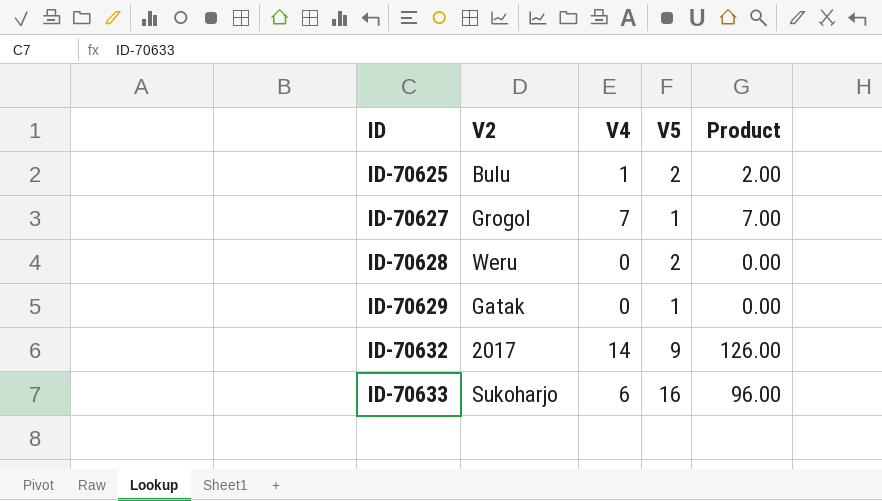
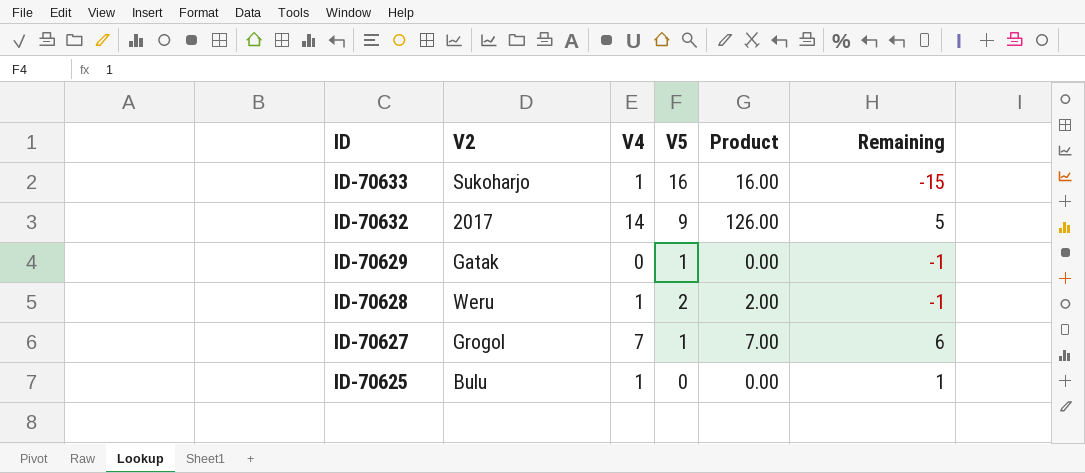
row order: ID ascending -> ID descending
column Remaining | formula: none -> [V4] - [V5]
ID-70633 | V4: 6 -> 1
ID-70633 | Product: 96.00 -> 16.00
ID-70628 | V4: 0 -> 1
ID-70628 | Product: 0.00 -> 2.00
ID-70625 | V5: 2 -> 0
ID-70625 | Product: 2.00 -> 0.00

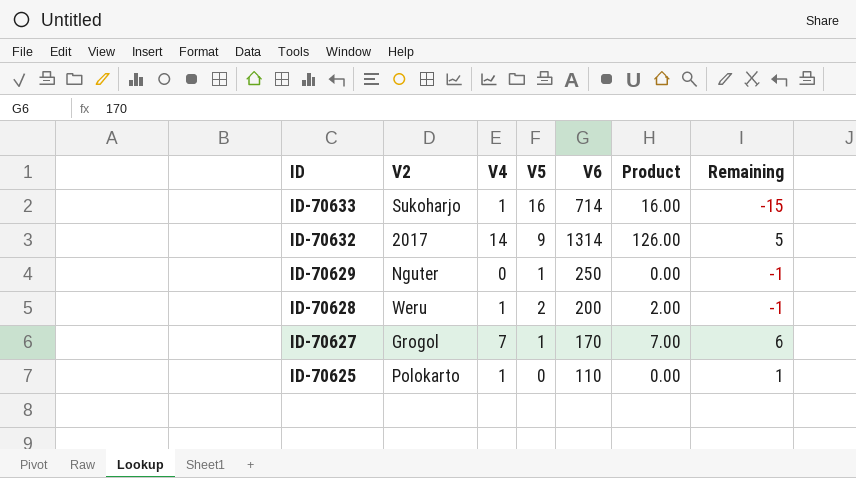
column V6 | position: none -> 5
ID-70629 | V2: Gatak -> Nguter
ID-70625 | V2: Bulu -> Polokarto

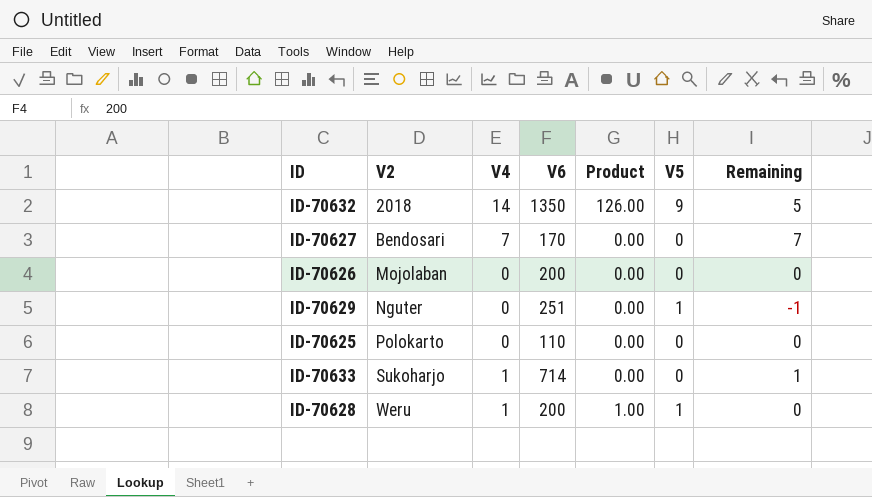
row order: ID descending -> V2 ascending
column V5 | position: 4 -> 6
ID-70632 | V2: 2017 -> 2018
ID-70632 | V6: 1314 -> 1350
ID-70627 | V2: Grogol -> Bendosari
ID-70627 | Product: 7.00 -> 0.00
ID-70627 | V5: 1 -> 0
ID-70627 | Remaining: 6 -> 7
row ID-70626: none -> Mojolaban | 0 | 200 | 0.00 | 0 | 0
ID-70629 | V6: 250 -> 251
ID-70625 | V4: 1 -> 0
ID-70625 | Remaining: 1 -> 0
ID-70633 | Product: 16.00 -> 0.00
ID-70633 | V5: 16 -> 0
ID-70633 | Remaining: -15 -> 1
ID-70628 | Product: 2.00 -> 1.00
ID-70628 | V5: 2 -> 1
ID-70628 | Remaining: -1 -> 0

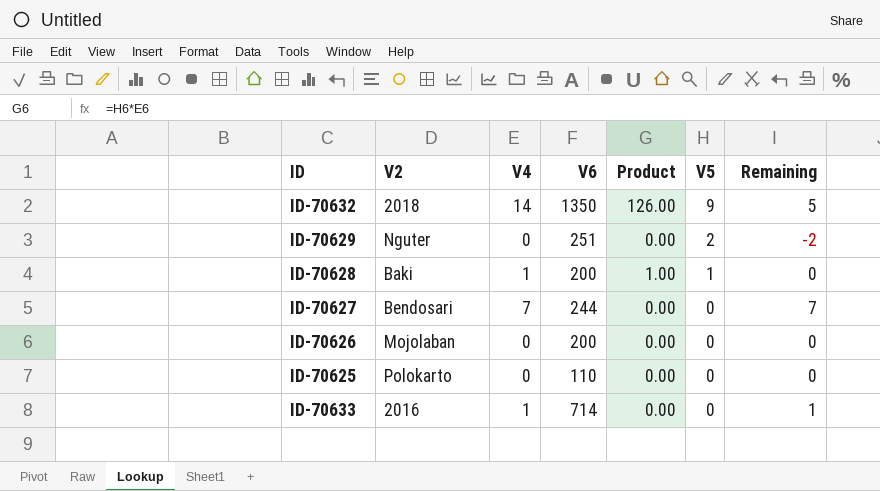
row order: V2 ascending -> V5 descending
ID-70629 | V5: 1 -> 2
ID-70629 | Remaining: -1 -> -2
ID-70628 | V2: Weru -> Baki
ID-70627 | V6: 170 -> 244
ID-70633 | V2: Sukoharjo -> 2016

